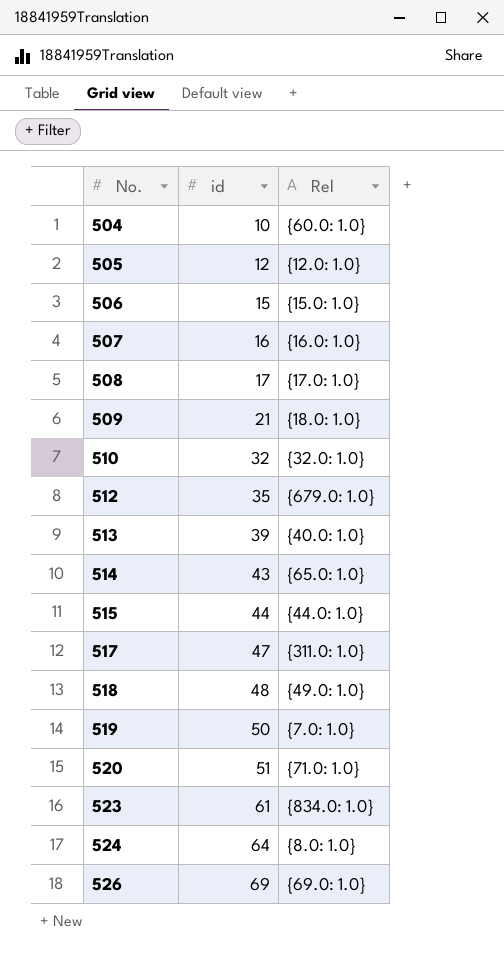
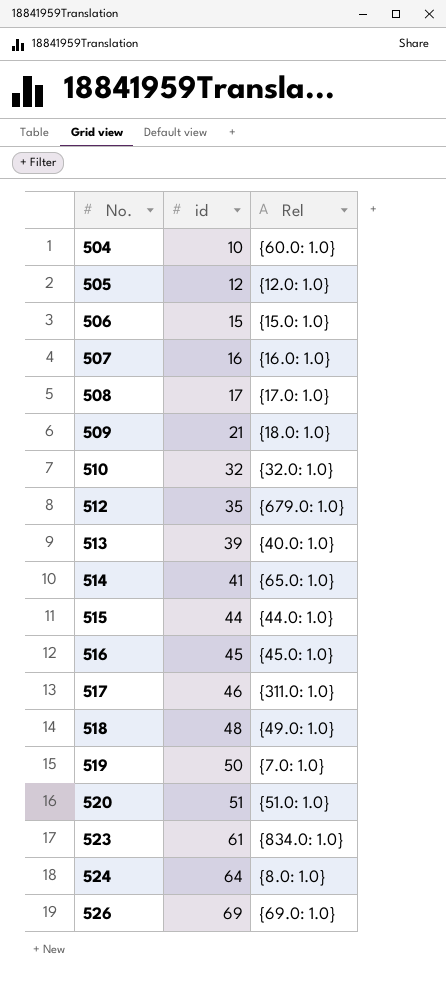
514 | id: 43 -> 41
row 516: none -> 45 | {45.0: 1.0}
517 | id: 47 -> 46
520 | Rel: {71.0: 1.0} -> {51.0: 1.0}

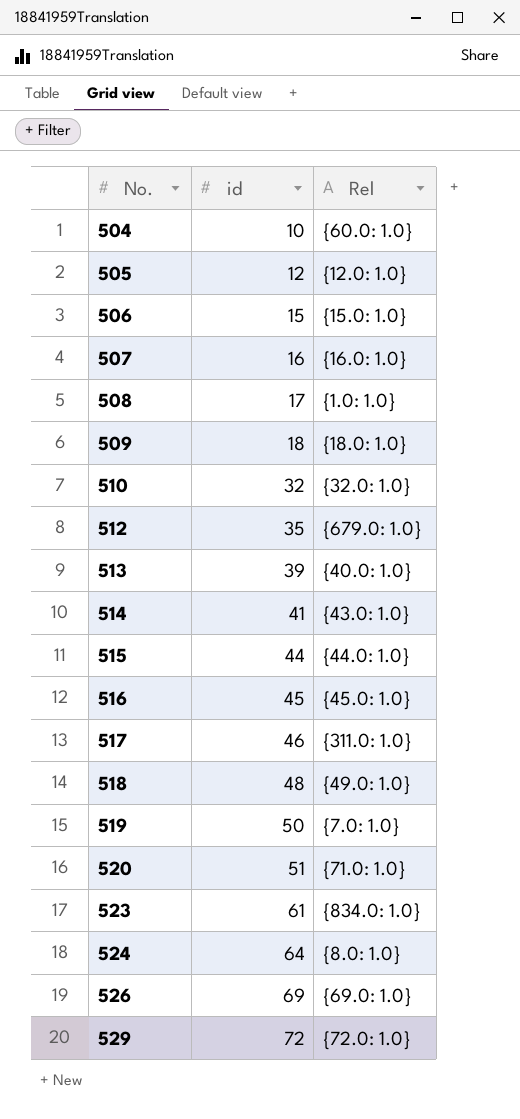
508 | Rel: {17.0: 1.0} -> {1.0: 1.0}
509 | id: 21 -> 18
514 | Rel: {65.0: 1.0} -> {43.0: 1.0}
520 | Rel: {51.0: 1.0} -> {71.0: 1.0}
row 529: none -> 72 | {72.0: 1.0}

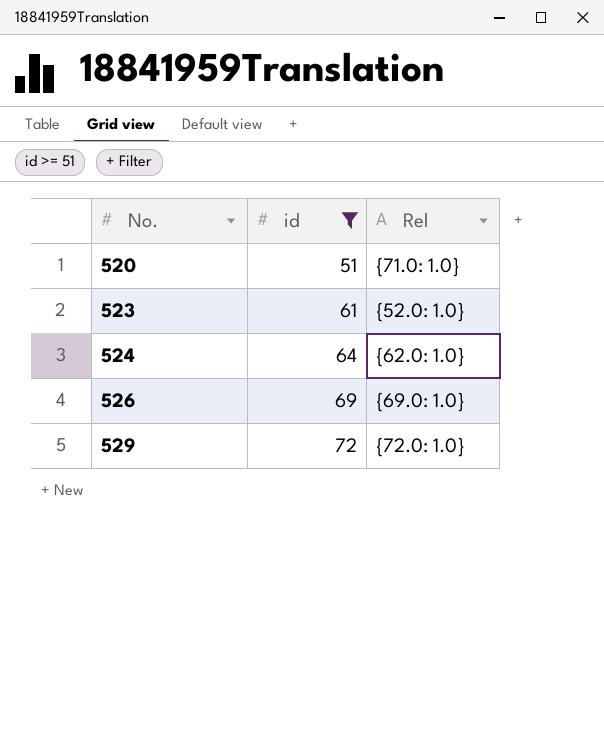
filter: none -> id >= 51
523 | Rel: {834.0: 1.0} -> {52.0: 1.0}
524 | Rel: {8.0: 1.0} -> {62.0: 1.0}

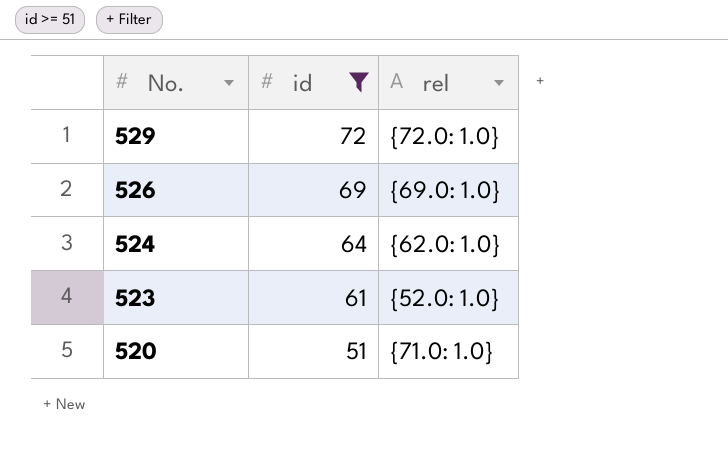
row order: No. ascending -> No. descending
column name: Rel -> rel

